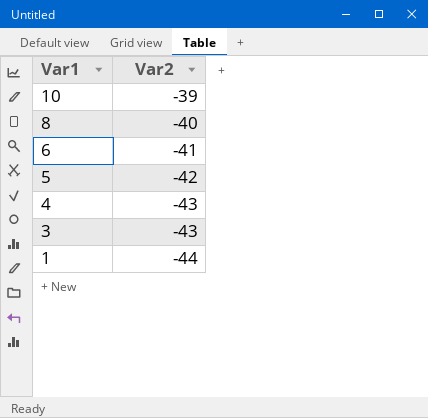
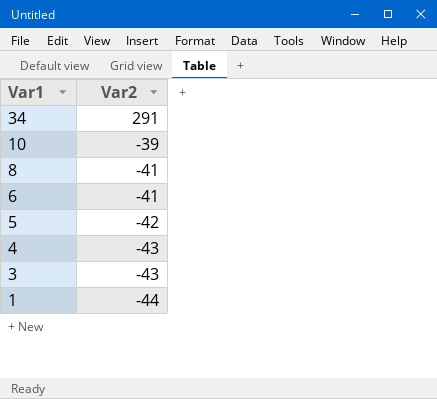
row 34: none -> 291
8 | Var2: -40 -> -41

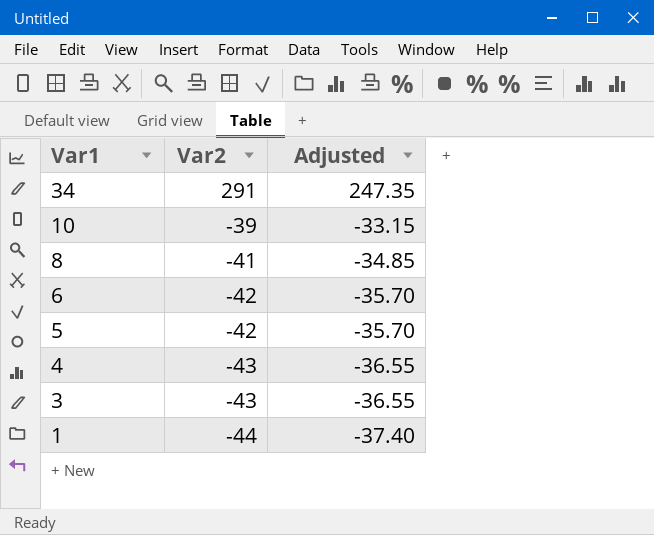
column Adjusted | formula: none -> [Var2] * 0.85
6 | Var2: -41 -> -42

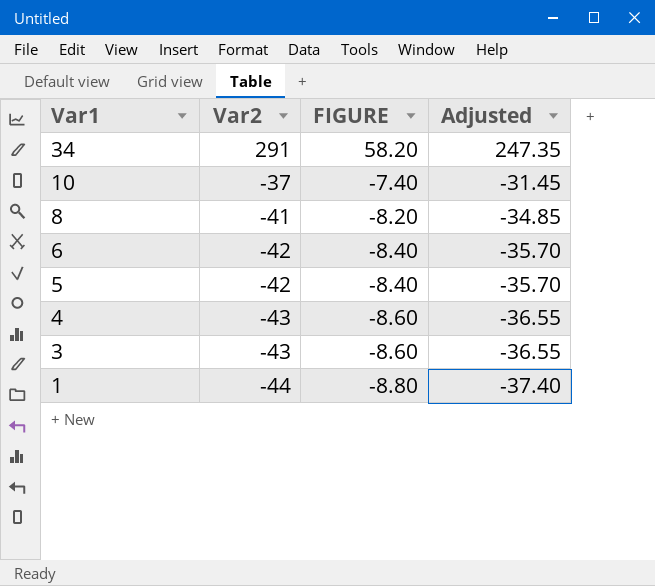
column FIGURE | formula: none -> [Var2] * 0.2
10 | Var2: -39 -> -37
10 | Adjusted: -33.15 -> -31.45

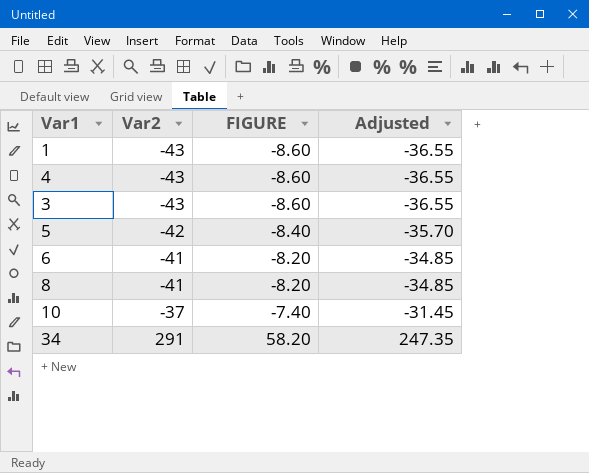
row order: Var1 descending -> Var2 ascending
1 | Var2: -44 -> -43
1 | FIGURE: -8.80 -> -8.60
1 | Adjusted: -37.40 -> -36.55
6 | Var2: -42 -> -41
6 | FIGURE: -8.40 -> -8.20
6 | Adjusted: -35.70 -> -34.85

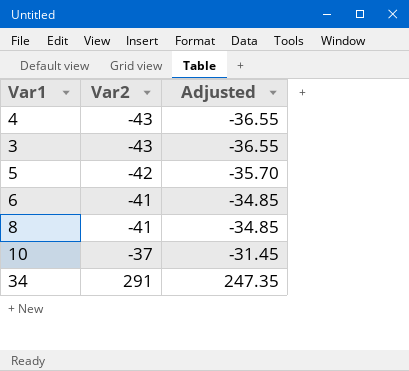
column FIGURE | formula: [Var2] * 0.2 -> none
row 1: -43 | -8.60 | -36.55 -> none

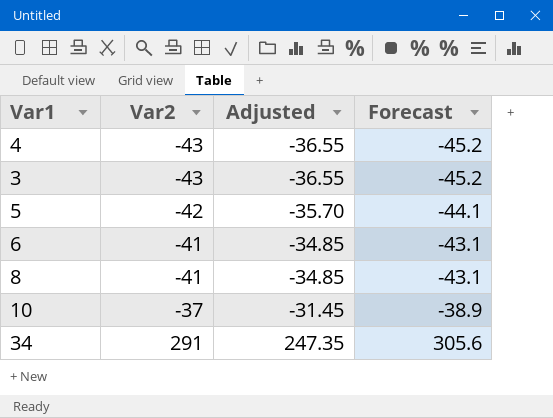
column Forecast | formula: none -> [Var2] * 1.05

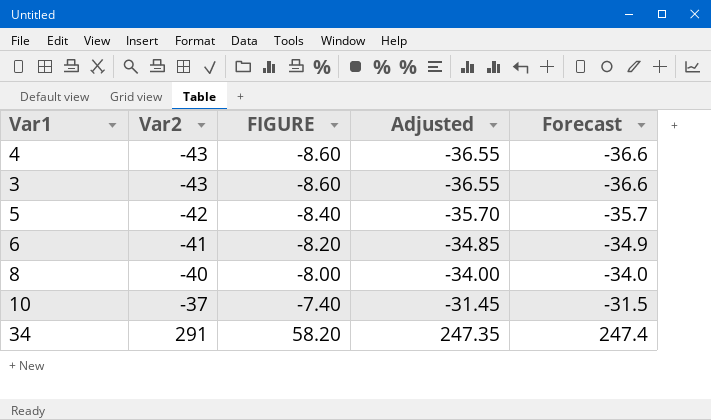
column FIGURE | formula: none -> [Var2] * 0.2
column Forecast | formula: [Var2] * 1.05 -> [Var2] * 0.85
8 | Var2: -41 -> -40
8 | Adjusted: -34.85 -> -34.00

